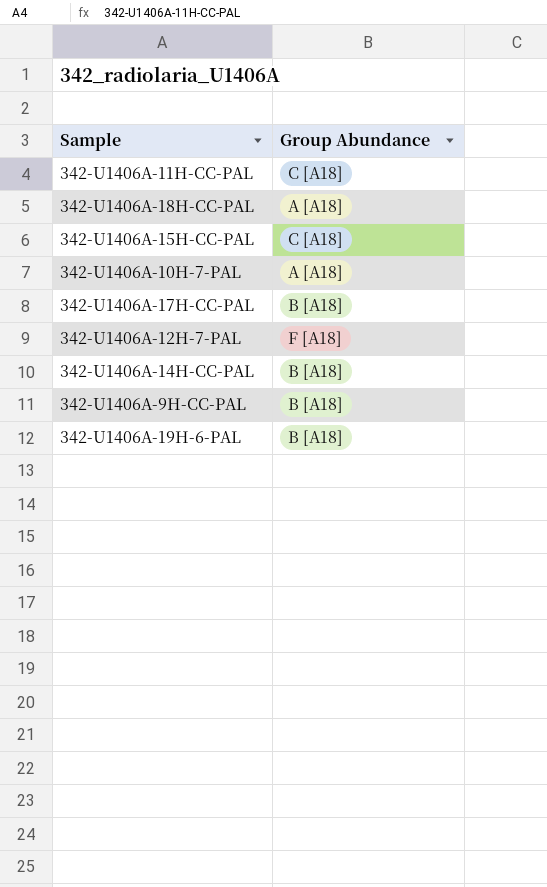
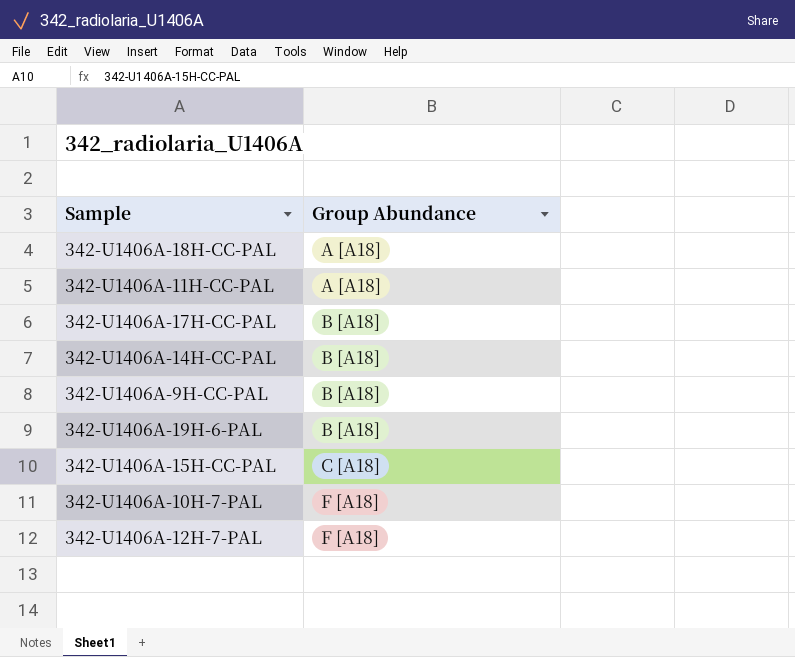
row order: none -> Group Abundance ascending
342-U1406A-11H-CC-PAL | Group Abundance: C [A18] -> A [A18]
342-U1406A-10H-7-PAL | Group Abundance: A [A18] -> F [A18]

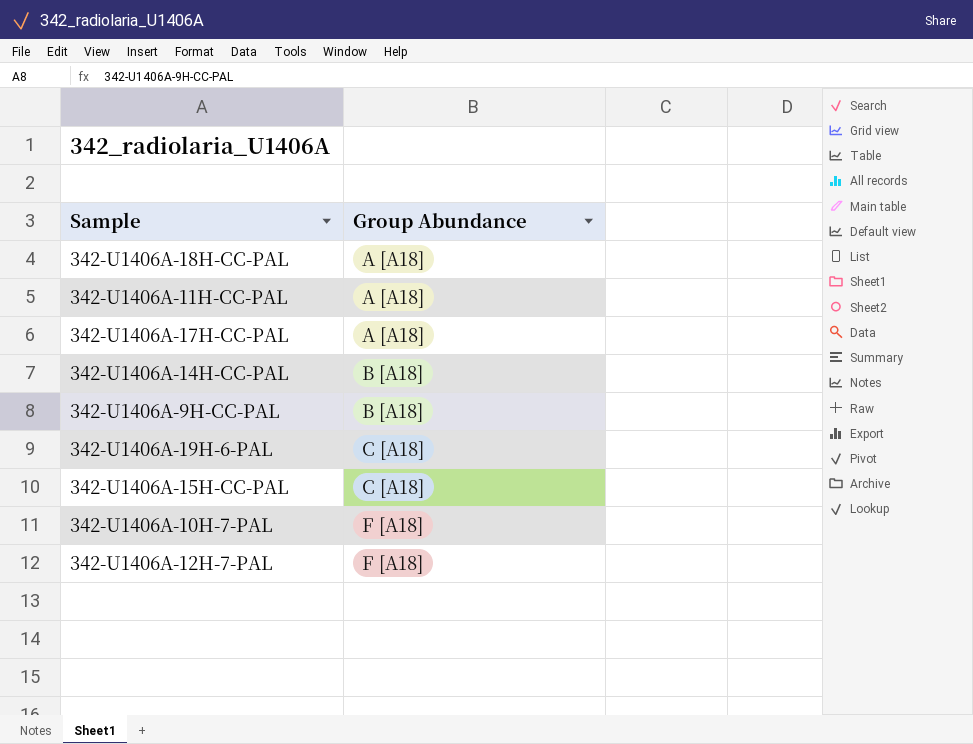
342-U1406A-17H-CC-PAL | Group Abundance: B [A18] -> A [A18]
342-U1406A-19H-6-PAL | Group Abundance: B [A18] -> C [A18]

